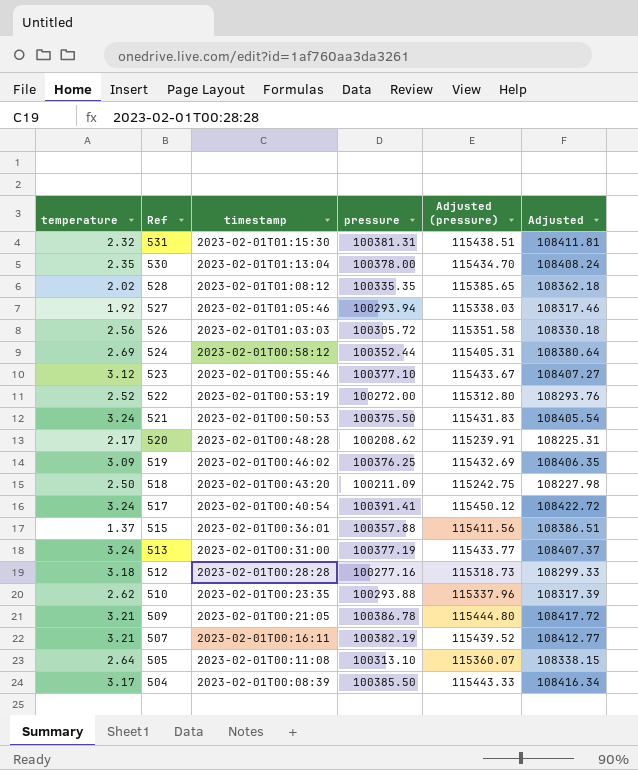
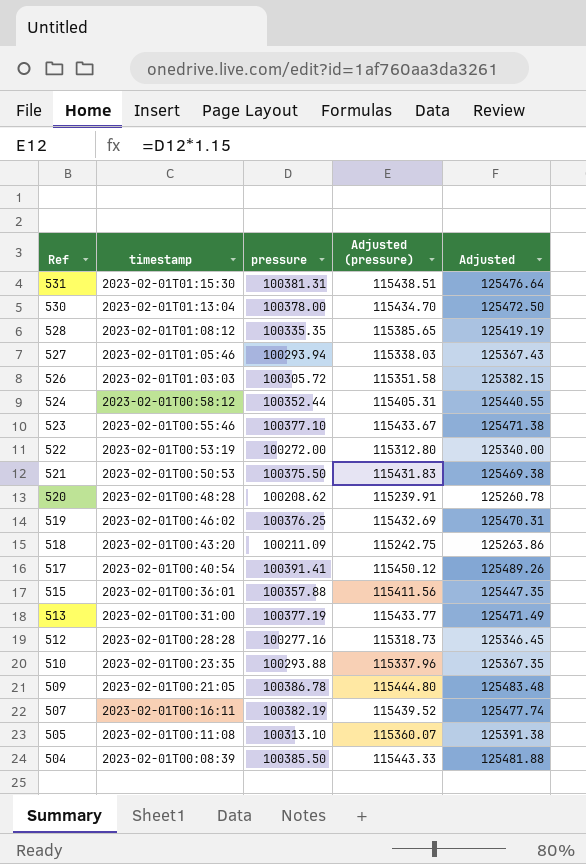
column temperature | position: 1 -> none
column Adjusted | formula: [pressure] * 1.08 -> [pressure] * 1.25

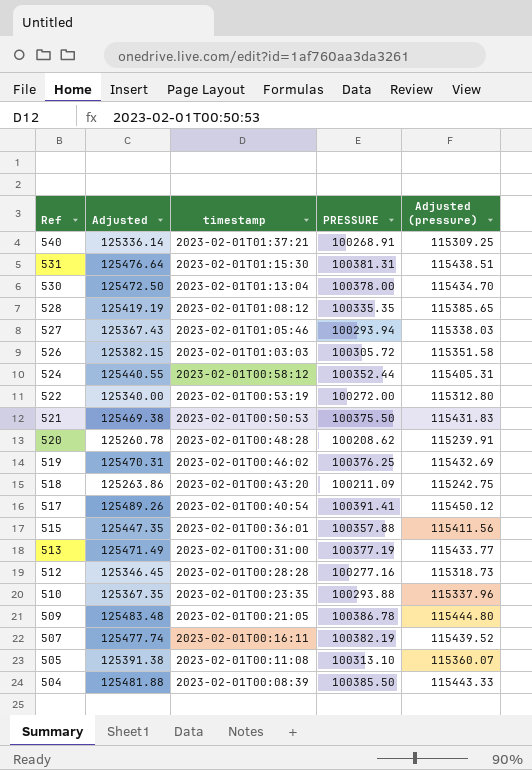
column Adjusted | position: 5 -> 2
column name: pressure -> PRESSURE
row 523: 2023-02-01T00:55:46 | 100377.10 | 115433.67 | 125471.38 -> none
row 540: none -> 125336.14 | 2023-02-01T01:37:21 | 100268.91 | 115309.25

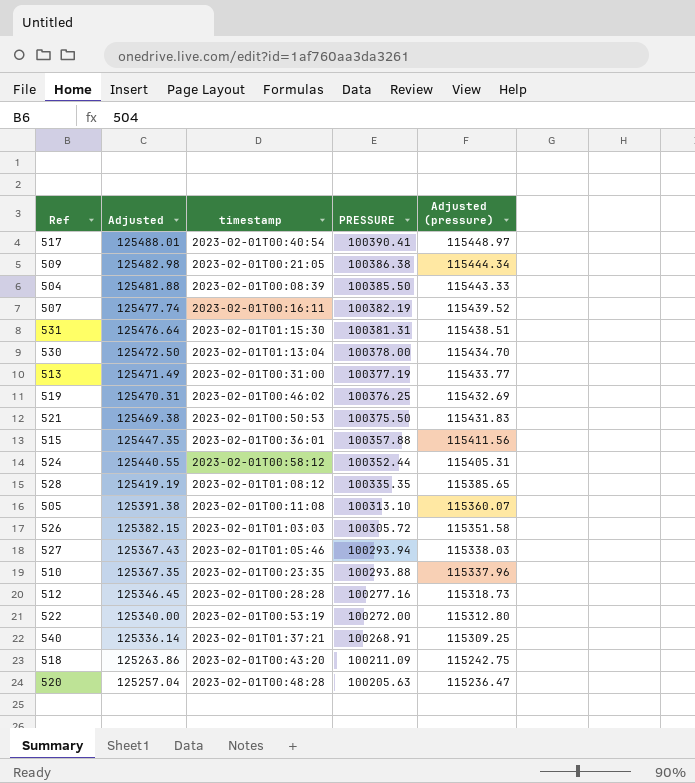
row order: Ref descending -> Adjusted descending
517 | Adjusted: 125489.26 -> 125488.01
517 | PRESSURE: 100391.41 -> 100390.41
517 | Adjusted (pressure): 115450.12 -> 115448.97
509 | Adjusted: 125483.48 -> 125482.98
509 | PRESSURE: 100386.78 -> 100386.38
509 | Adjusted (pressure): 115444.80 -> 115444.34
520 | Adjusted: 125260.78 -> 125257.04
520 | PRESSURE: 100208.62 -> 100205.63
520 | Adjusted (pressure): 115239.91 -> 115236.47

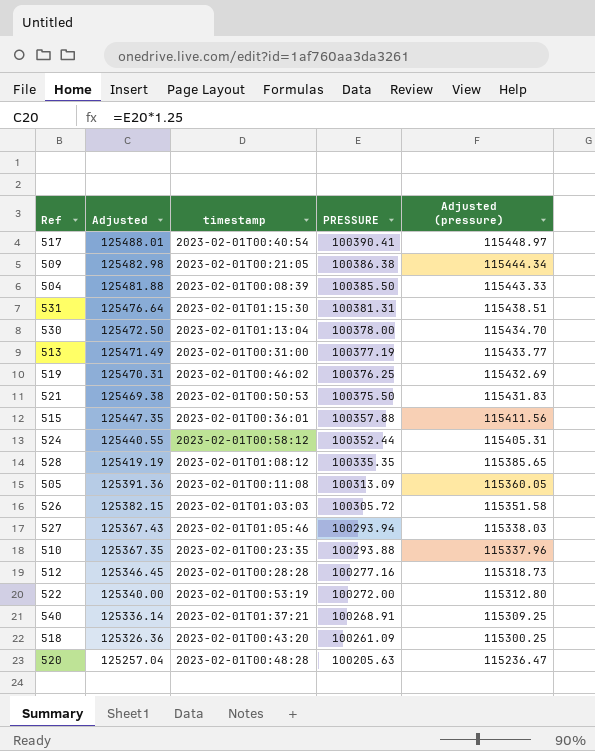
row 507: 125477.74 | 2023-02-01T00:16:11 | 100382.19 | 115439.52 -> none
505 | Adjusted: 125391.38 -> 125391.36
505 | PRESSURE: 100313.10 -> 100313.09
505 | Adjusted (pressure): 115360.07 -> 115360.05
518 | Adjusted: 125263.86 -> 125326.36
518 | PRESSURE: 100211.09 -> 100261.09
518 | Adjusted (pressure): 115242.75 -> 115300.25

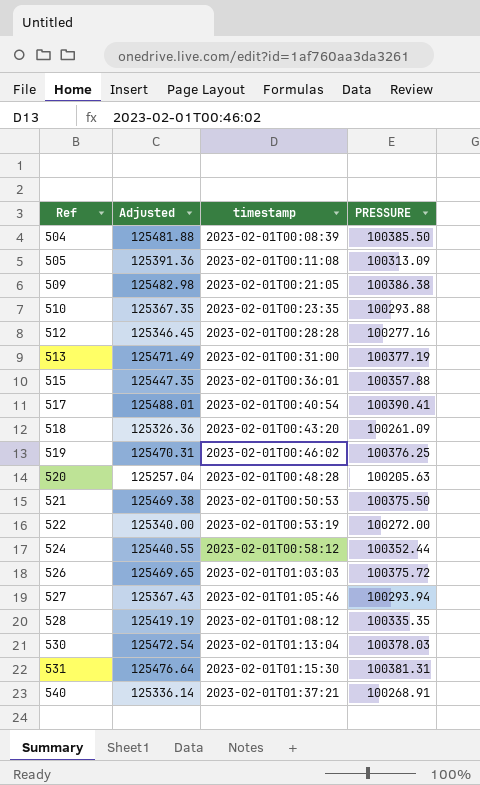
row order: Adjusted descending -> Ref ascending
column Adjusted (pressure) | formula: [PRESSURE] * 1.15 -> none
526 | Adjusted: 125382.15 -> 125469.65
526 | PRESSURE: 100305.72 -> 100375.72
530 | Adjusted: 125472.50 -> 125472.54
530 | PRESSURE: 100378.00 -> 100378.03

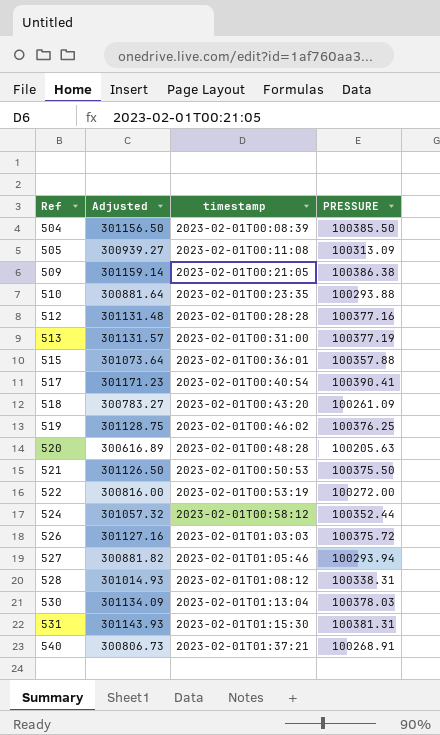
column Adjusted | formula: [PRESSURE] * 1.25 -> [PRESSURE] * 3
512 | PRESSURE: 100277.16 -> 100377.16
528 | PRESSURE: 100335.35 -> 100338.31

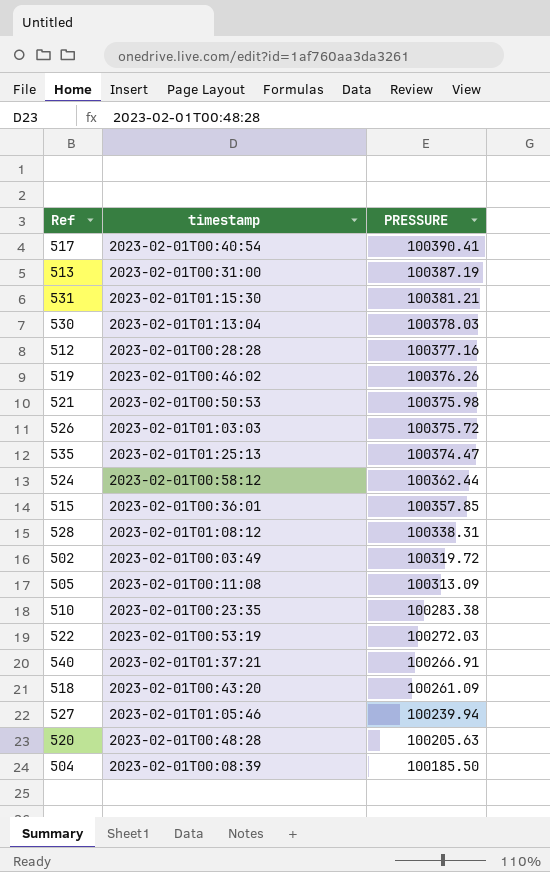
row order: Ref ascending -> PRESSURE descending
column Adjusted | formula: [PRESSURE] * 3 -> none
row 509: 301159.14 | 2023-02-01T00:21:05 | 100386.38 -> none
513 | PRESSURE: 100377.19 -> 100387.19
531 | PRESSURE: 100381.31 -> 100381.21
519 | PRESSURE: 100376.25 -> 100376.26
521 | PRESSURE: 100375.50 -> 100375.98
row 535: none -> 2023-02-01T01:25:13 | 100374.47
524 | PRESSURE: 100352.44 -> 100362.44
515 | PRESSURE: 100357.88 -> 100357.85
row 502: none -> 2023-02-01T00:03:49 | 100319.72
510 | PRESSURE: 100293.88 -> 100283.38
522 | PRESSURE: 100272.00 -> 100272.03
540 | PRESSURE: 100268.91 -> 100266.91
527 | PRESSURE: 100293.94 -> 100239.94
504 | PRESSURE: 100385.50 -> 100185.50

